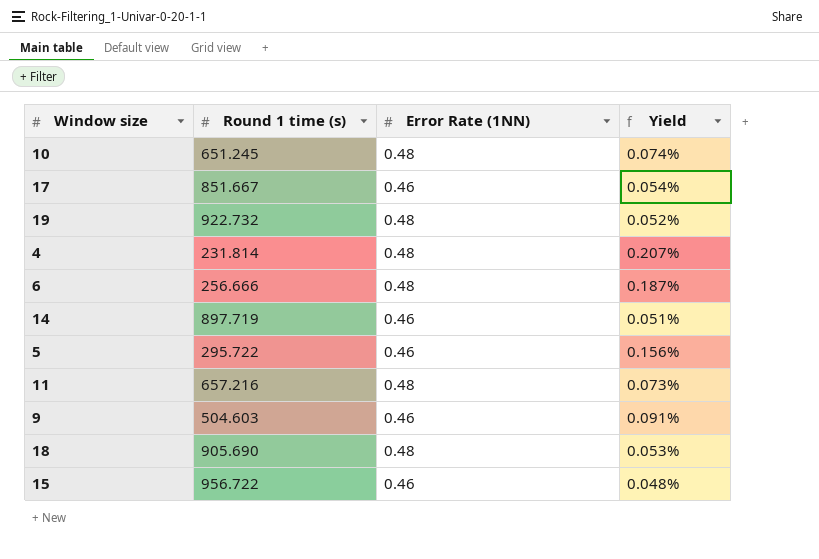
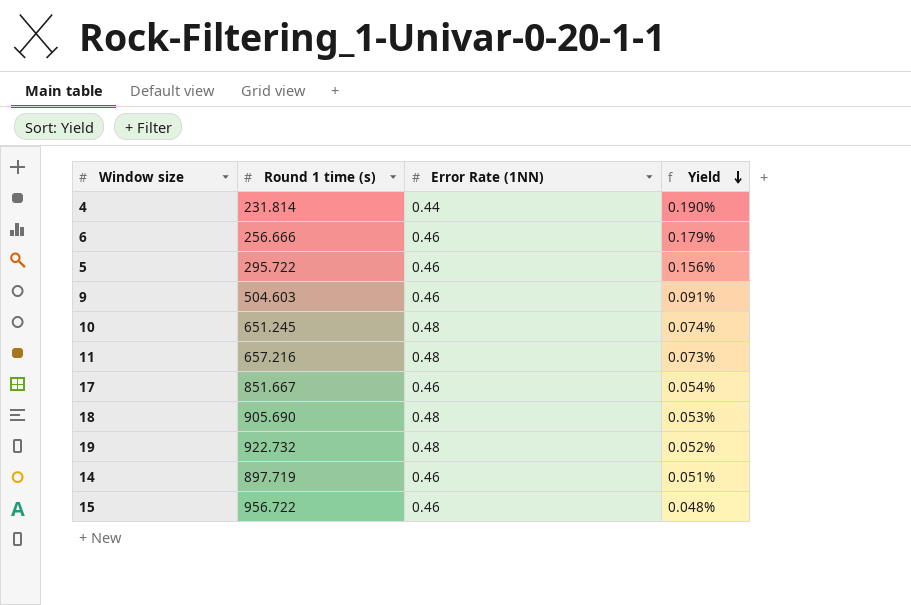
row order: none -> Yield descending
4 | Error Rate (1NN): 0.48 -> 0.44
4 | Yield: 0.207% -> 0.190%
6 | Error Rate (1NN): 0.48 -> 0.46
6 | Yield: 0.187% -> 0.179%

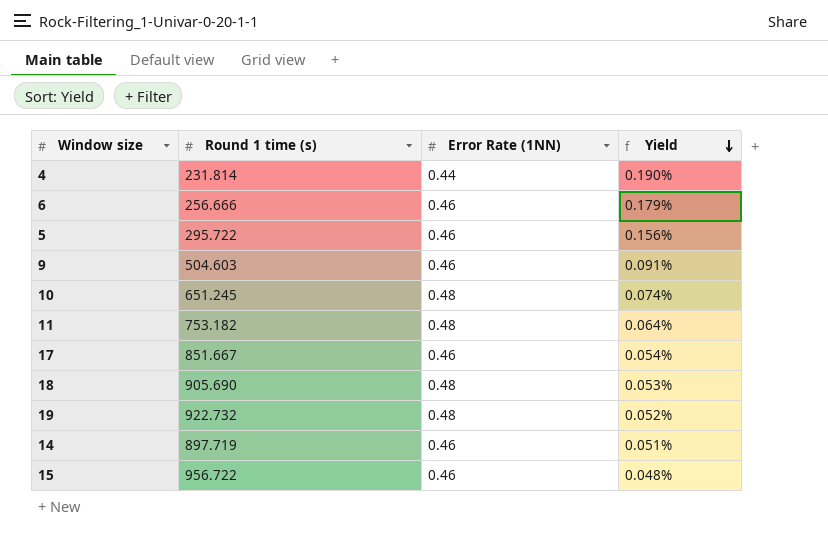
11 | Round 1 time (s): 657.216 -> 753.182
11 | Yield: 0.073% -> 0.064%

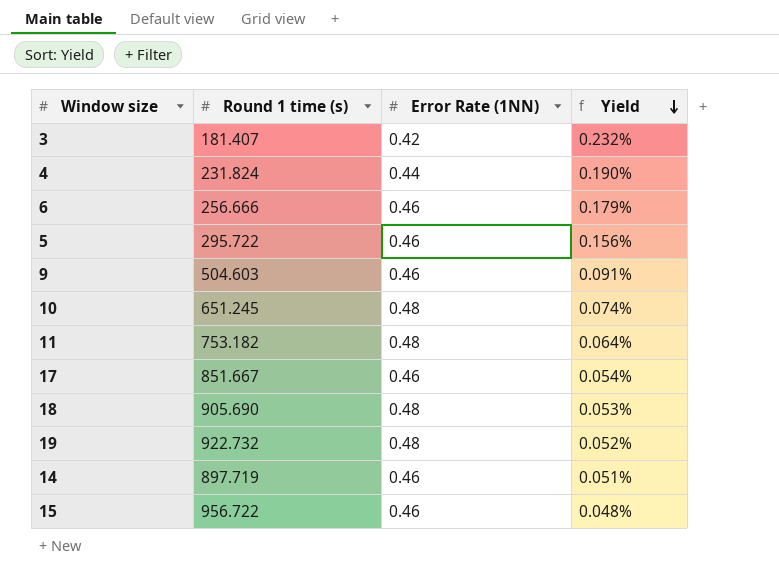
row 3: none -> 181.407 | 0.42 | 0.232%
4 | Round 1 time (s): 231.814 -> 231.824

